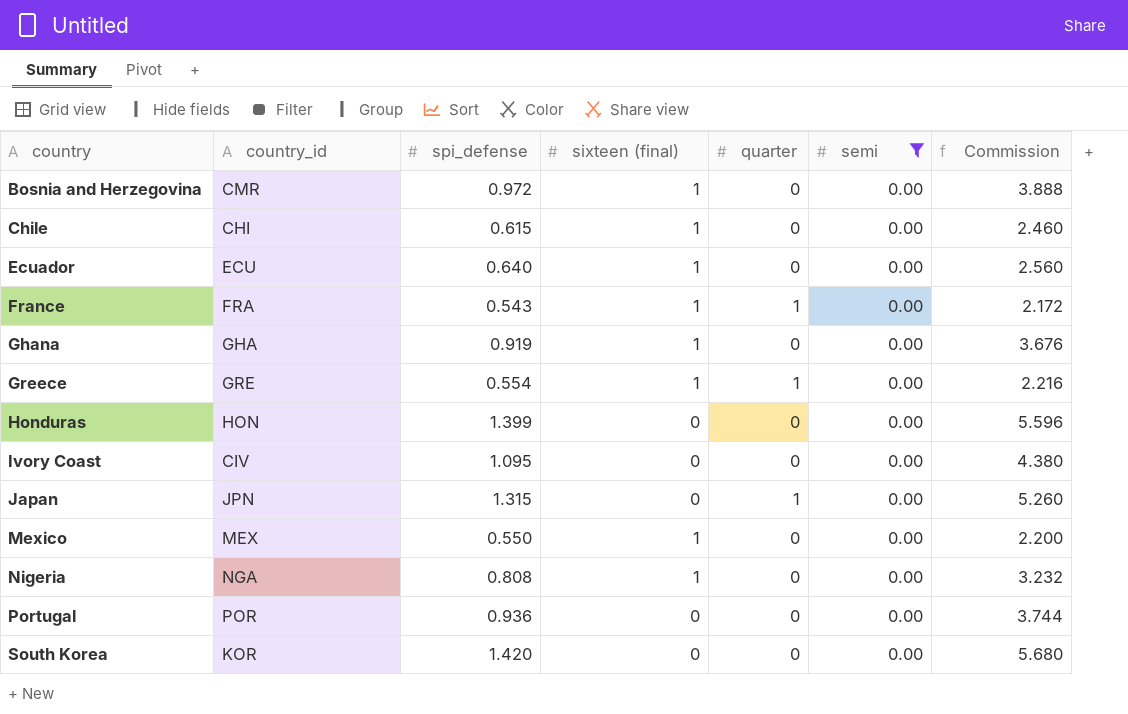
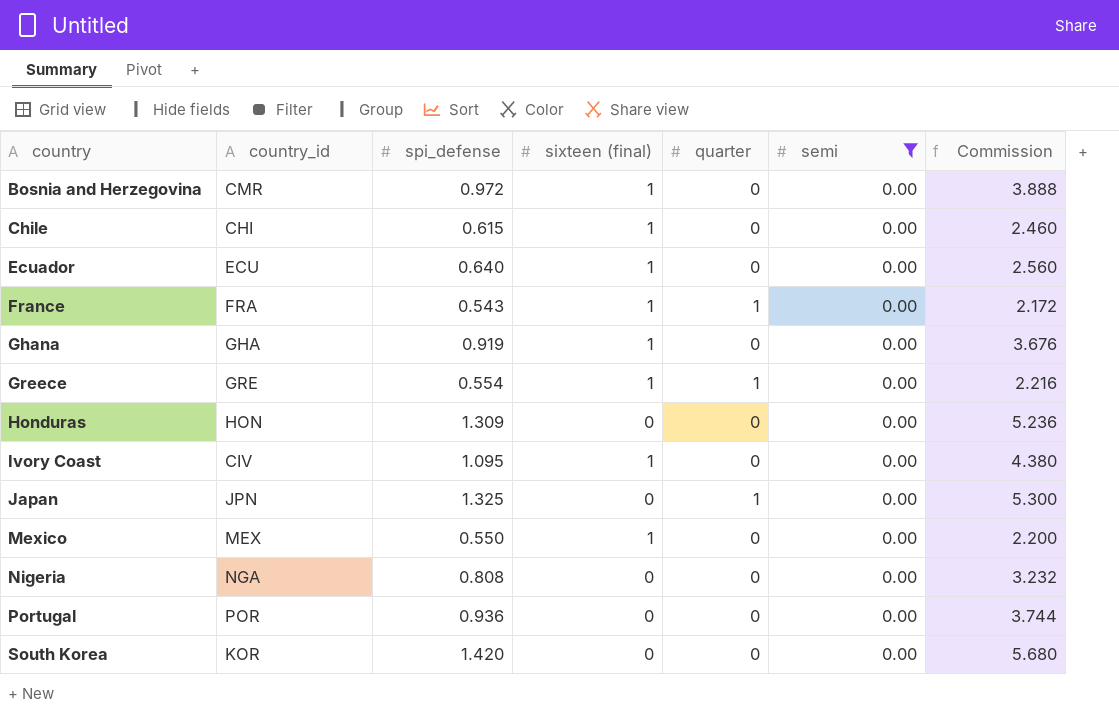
Honduras | spi_defense: 1.399 -> 1.309
Honduras | Commission: 5.596 -> 5.236
Ivory Coast | sixteen (final): 0 -> 1
Japan | spi_defense: 1.315 -> 1.325
Japan | Commission: 5.260 -> 5.300
Nigeria | sixteen (final): 1 -> 0

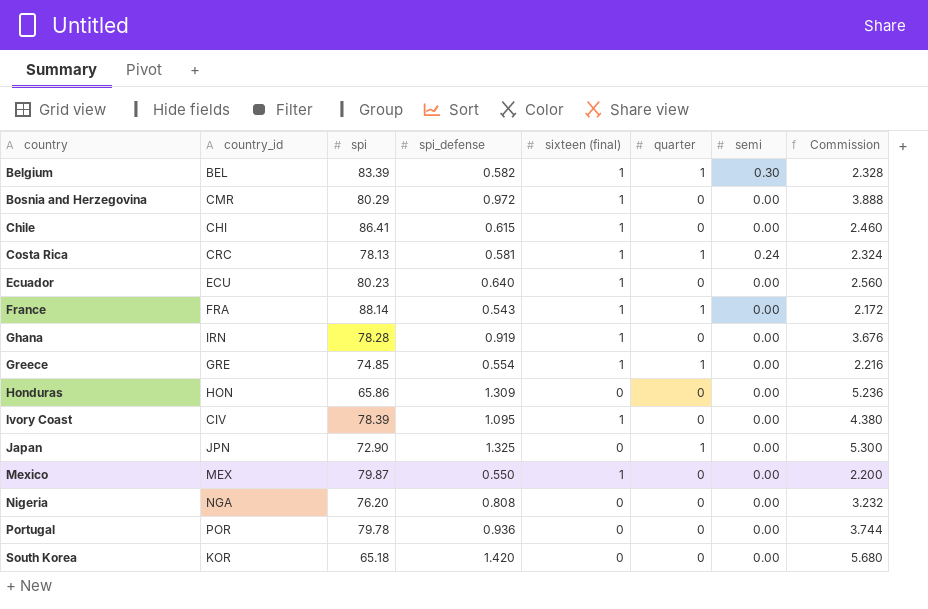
filter: semi = 0.00 -> none
column spi | position: none -> 3
Ghana | country_id: GHA -> IRN

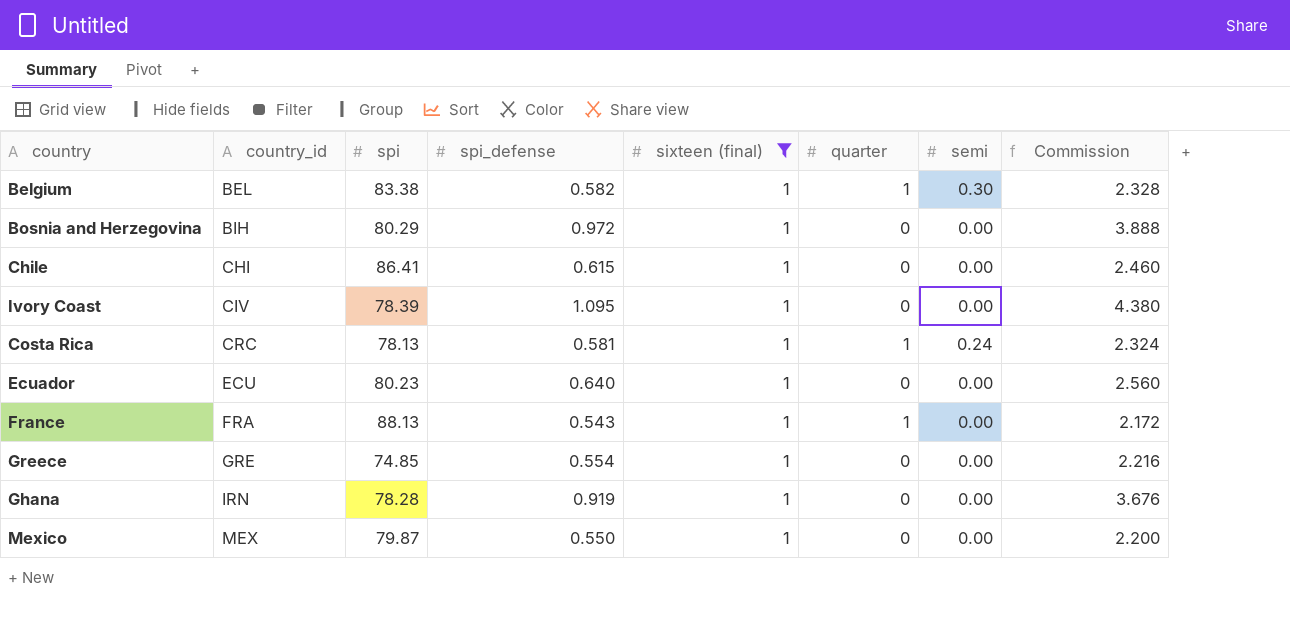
filter: none -> sixteen (final) = 1
row order: country ascending -> country_id ascending
Belgium | spi: 83.39 -> 83.38
Bosnia and Herzegovina | country_id: CMR -> BIH
France | spi: 88.14 -> 88.13
Greece | quarter: 1 -> 0

